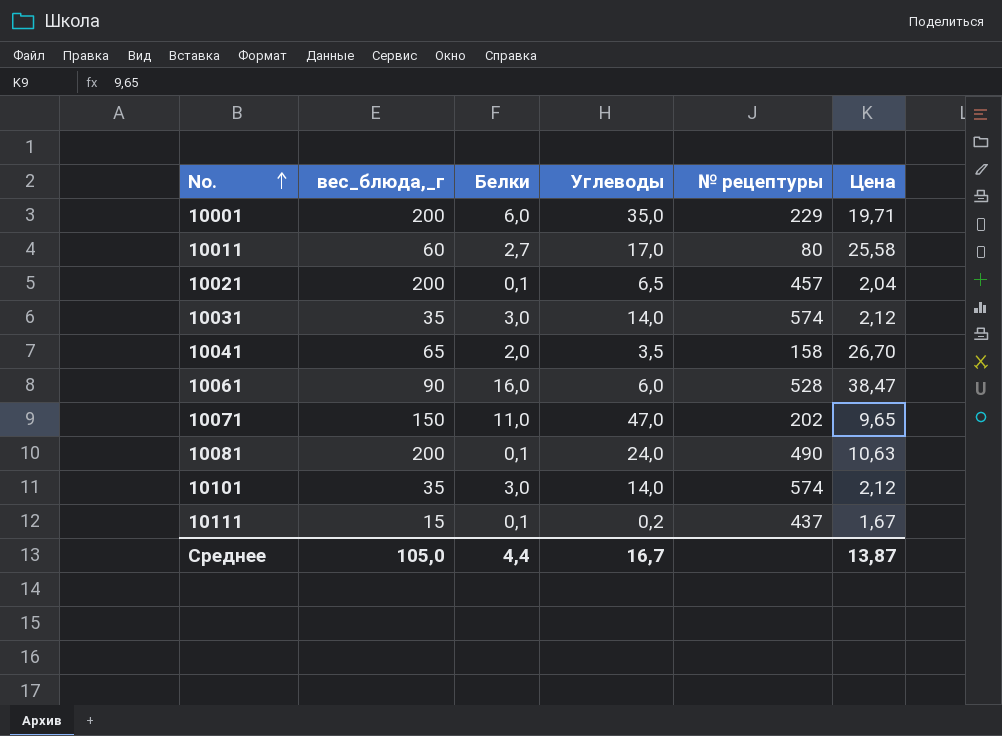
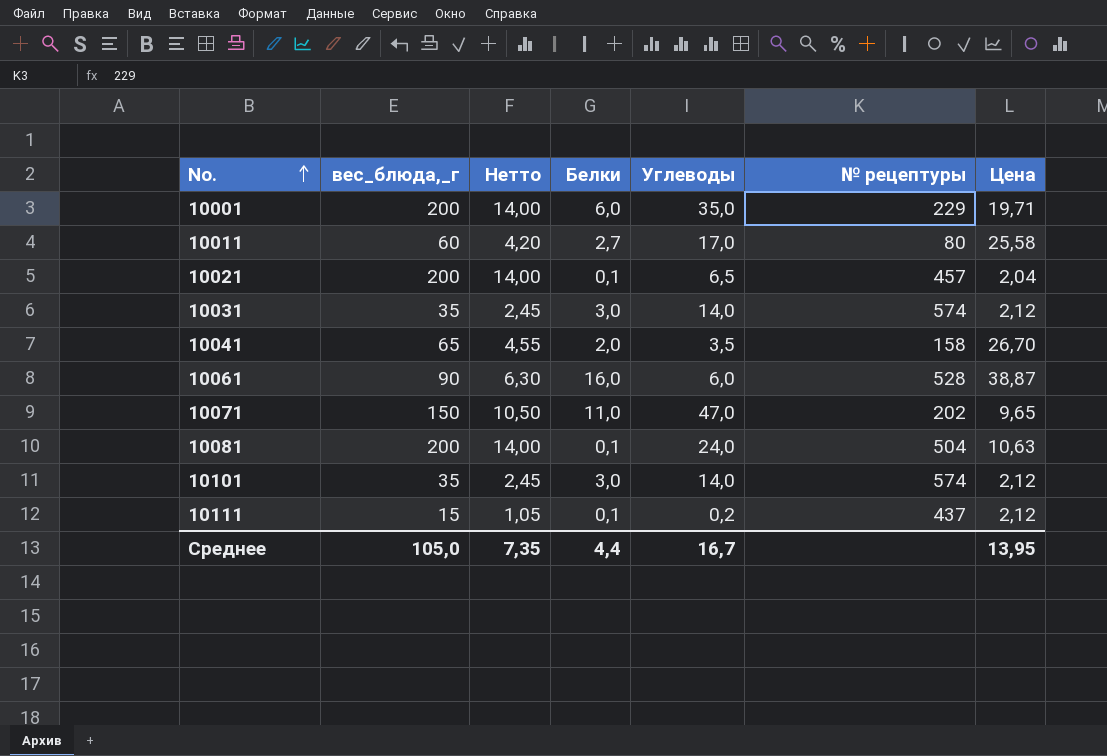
column Нетто | formula: none -> [вес_блюда,_г] * 0,07
10061 | Цена: 38,47 -> 38,87
10081 | № рецептуры: 490 -> 504
10111 | Цена: 1,67 -> 2,12
Среднее | Цена: 13,87 -> 13,95

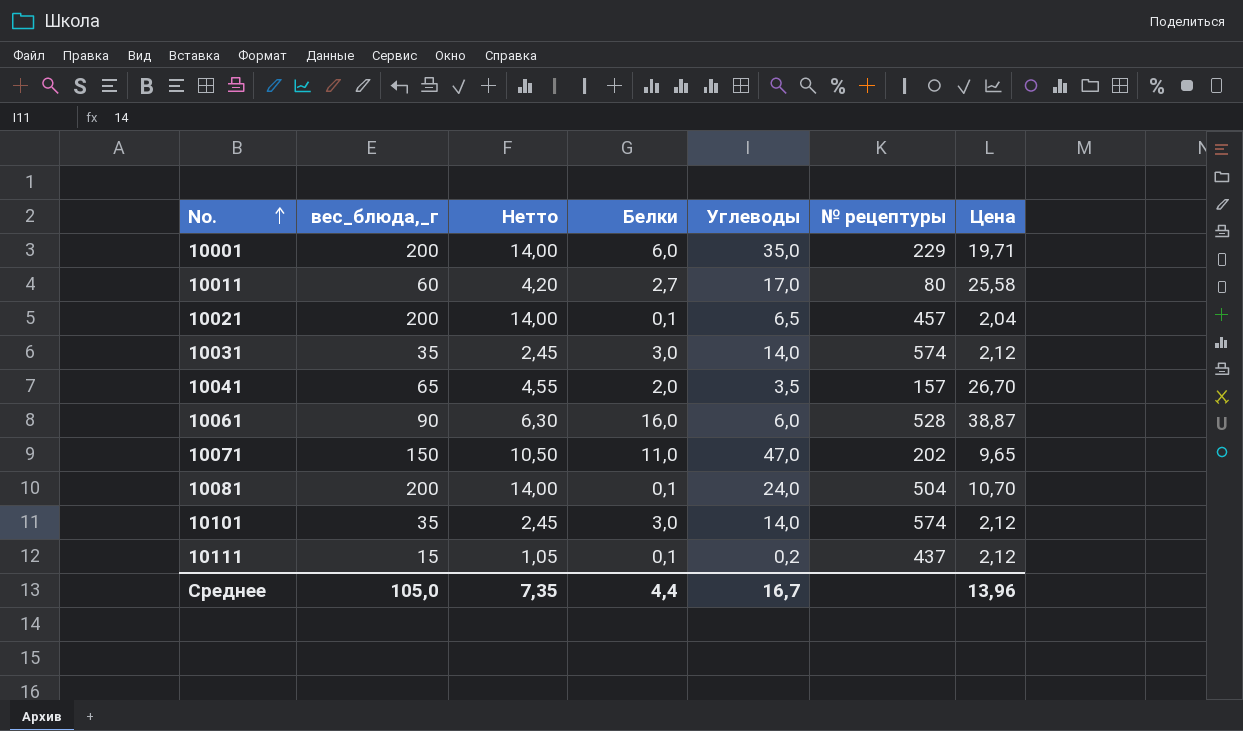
10041 | № рецептуры: 158 -> 157
10081 | Цена: 10,63 -> 10,70
Среднее | Цена: 13,95 -> 13,96

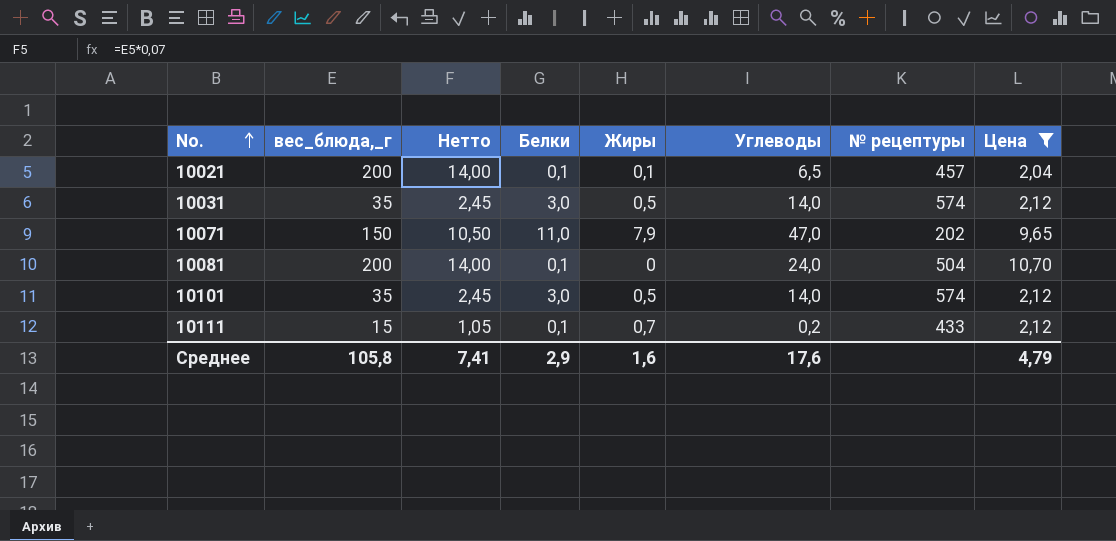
filter: none -> Цена <= 10,70
column Жиры | position: none -> 5
10111 | № рецептуры: 437 -> 433
Среднее | вес_блюда,_г: 105,0 -> 105,8
Среднее | Нетто: 7,35 -> 7,41
Среднее | Белки: 4,4 -> 2,9
Среднее | Углеводы: 16,7 -> 17,6
Среднее | Цена: 13,96 -> 4,79

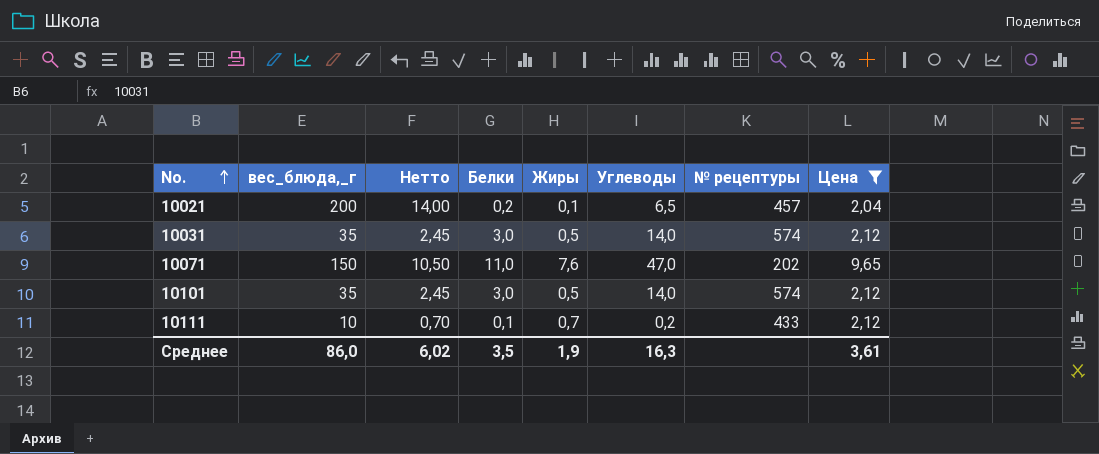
row 10081: 200 | 14,00 | 0,1 | 0 | 24,0 | 504 | 10,70 -> none
10021 | Белки: 0,1 -> 0,2
10071 | Жиры: 7,9 -> 7,6
10111 | вес_блюда,_г: 15 -> 10
10111 | Нетто: 1,05 -> 0,70
Среднее | вес_блюда,_г: 105,8 -> 86,0
Среднее | Нетто: 7,41 -> 6,02
Среднее | Белки: 2,9 -> 3,5
Среднее | Жиры: 1,6 -> 1,9
Среднее | Углеводы: 17,6 -> 16,3
Среднее | Цена: 4,79 -> 3,61

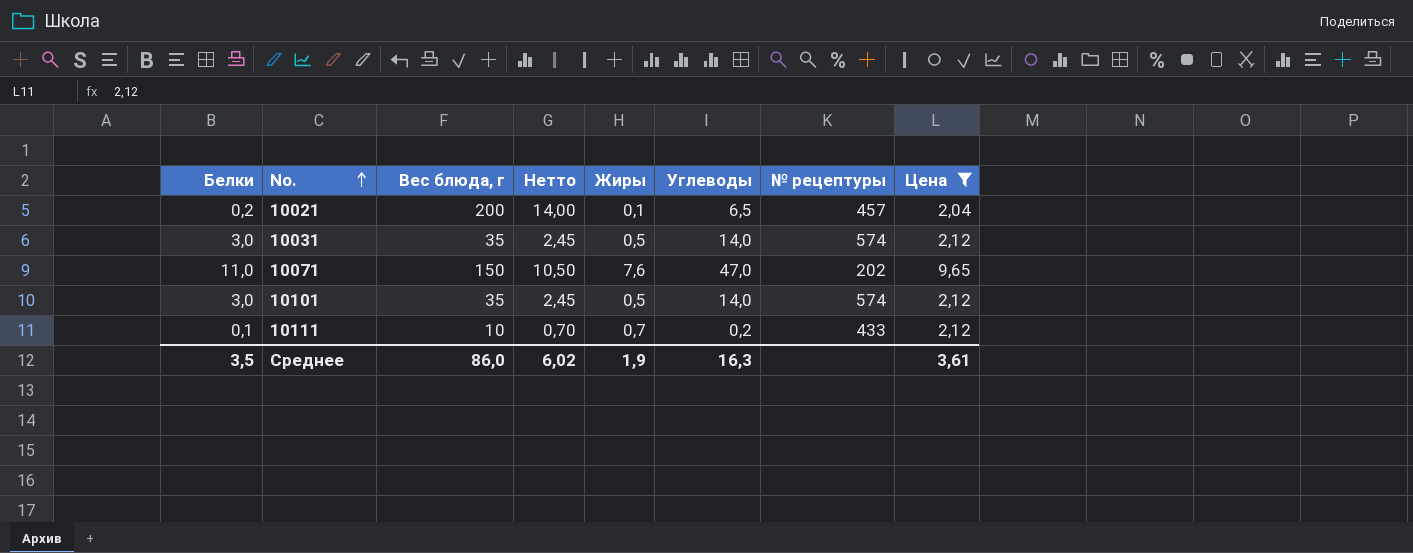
column Белки | position: 4 -> 1
column name: вес_блюда,_г -> Вес блюда, г

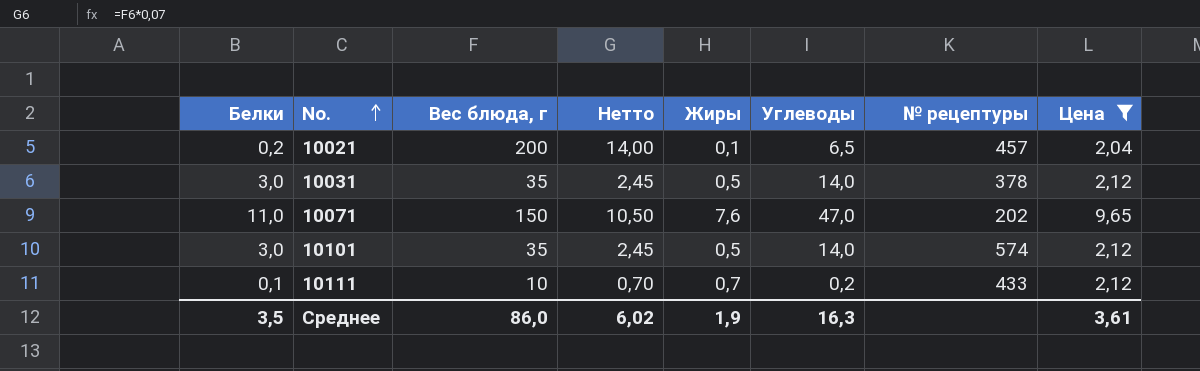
10031 | № рецептуры: 574 -> 378

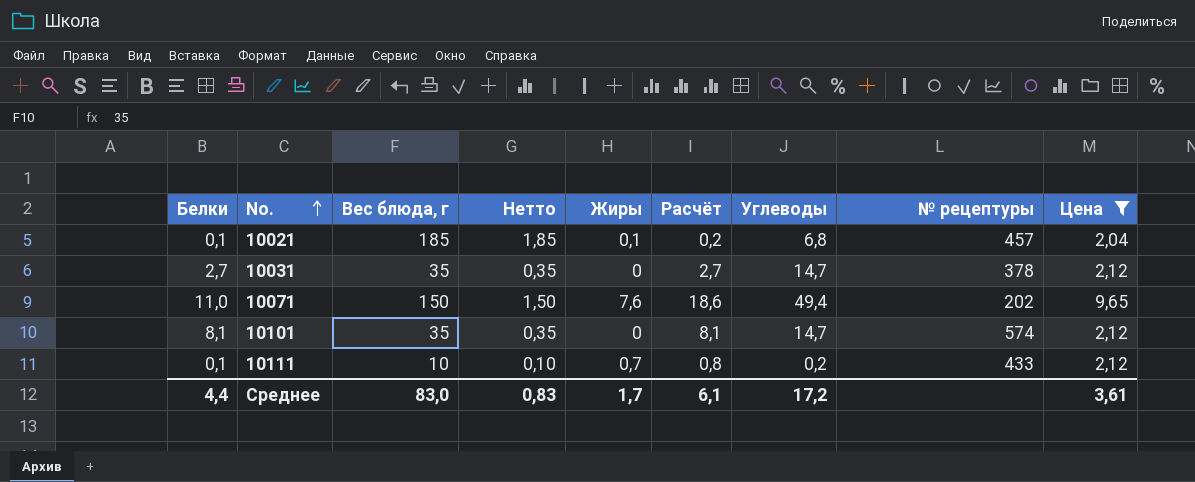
column Нетто | formula: [Вес блюда, г] * 0,07 -> [Вес блюда, г] * 0,01
column Расчёт | formula: none -> [Белки] + [Жиры]
10021 | Белки: 0,2 -> 0,1
10021 | Вес блюда, г: 200 -> 185
10021 | Углеводы: 6,5 -> 6,8
10031 | Белки: 3,0 -> 2,7
10031 | Жиры: 0,5 -> 0
10031 | Углеводы: 14,0 -> 14,7
10071 | Углеводы: 47,0 -> 49,4
10101 | Белки: 3,0 -> 8,1
10101 | Жиры: 0,5 -> 0
10101 | Углеводы: 14,0 -> 14,7
Среднее | Белки: 3,5 -> 4,4
Среднее | Вес блюда, г: 86,0 -> 83,0
Среднее | Нетто: 6,02 -> 0,83
Среднее | Жиры: 1,9 -> 1,7
Среднее | Углеводы: 16,3 -> 17,2

